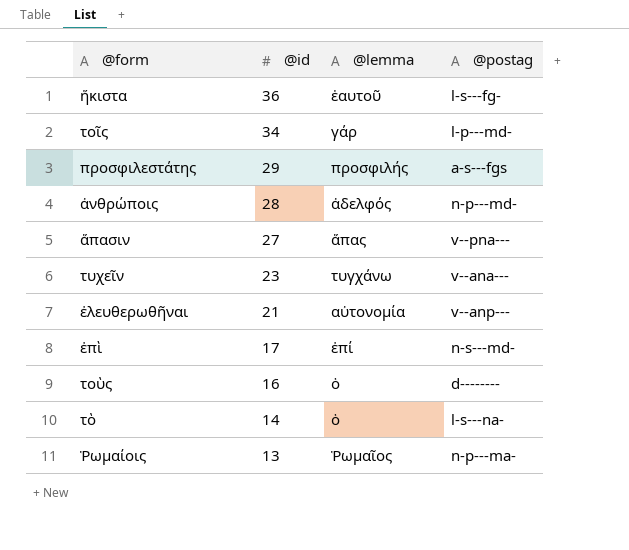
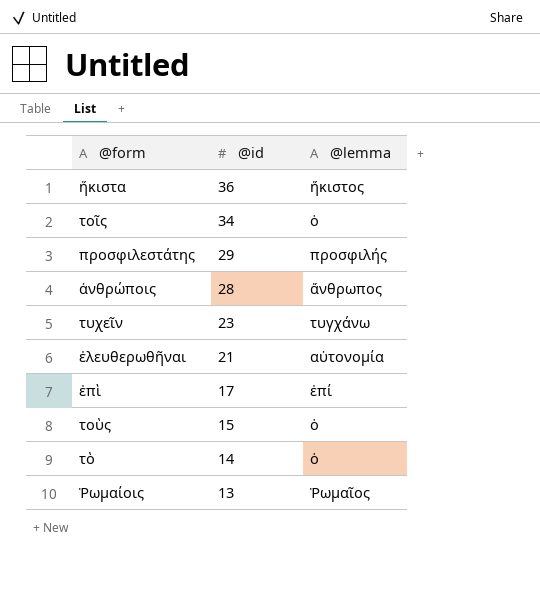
column @postag | position: 4 -> none
row ἅπασιν: 27 | ἅπας | v--pna--- -> none
ἥκιστα | @lemma: ἑαυτοῦ -> ἥκιστος
τοῖς | @lemma: γάρ -> ὁ
ἀνθρώποις | @lemma: ἀδελφός -> ἄνθρωπος
τοὺς | @id: 16 -> 15

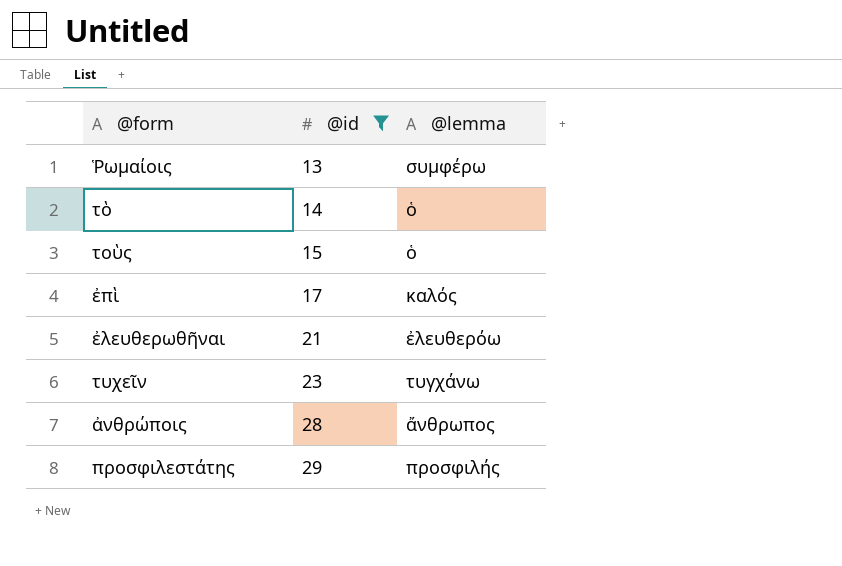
filter: none -> @id <= 29
row order: @id descending -> @id ascending
Ῥωμαίοις | @lemma: Ῥωμαῖος -> συμφέρω
ἐπὶ | @lemma: ἐπί -> καλός
ἐλευθερωθῆναι | @lemma: αὐτονομία -> ἐλευθερόω

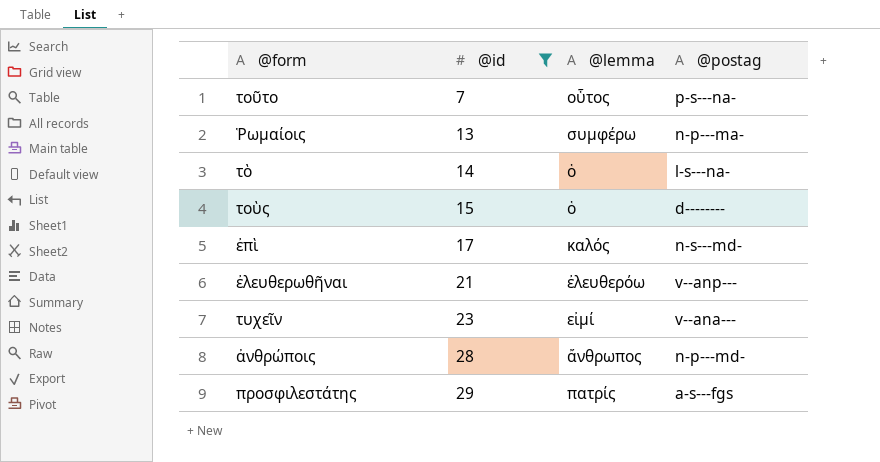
column @postag | position: none -> 4
row τοῦτο: none -> 7 | οὗτος | p-s---na-
τυχεῖν | @lemma: τυγχάνω -> εἰμί
προσφιλεστάτης | @lemma: προσφιλής -> πατρίς

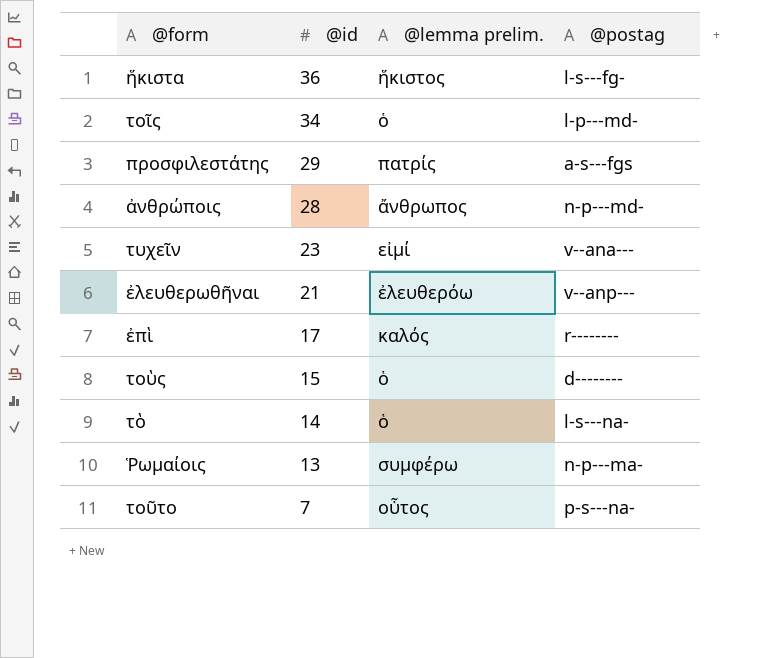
filter: @id <= 29 -> none
row order: @id ascending -> @id descending
column name: @lemma -> @lemma prelim.
ἐπὶ | @postag: n-s---md- -> r--------

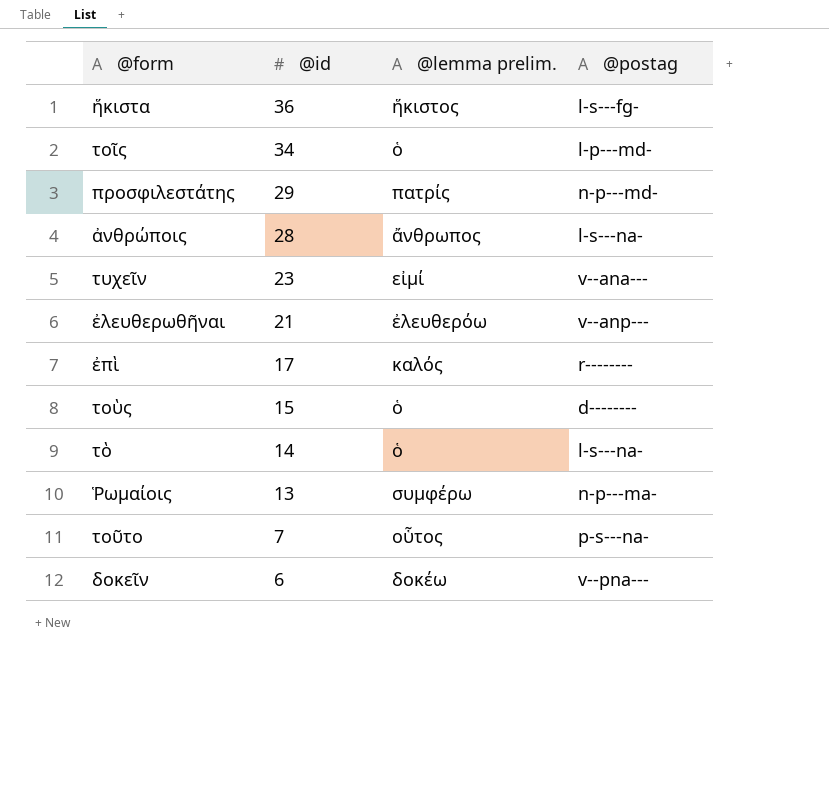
προσφιλεστάτης | @postag: a-s---fgs -> n-p---md-
ἀνθρώποις | @postag: n-p---md- -> l-s---na-
row δοκεῖν: none -> 6 | δοκέω | v--pna---

